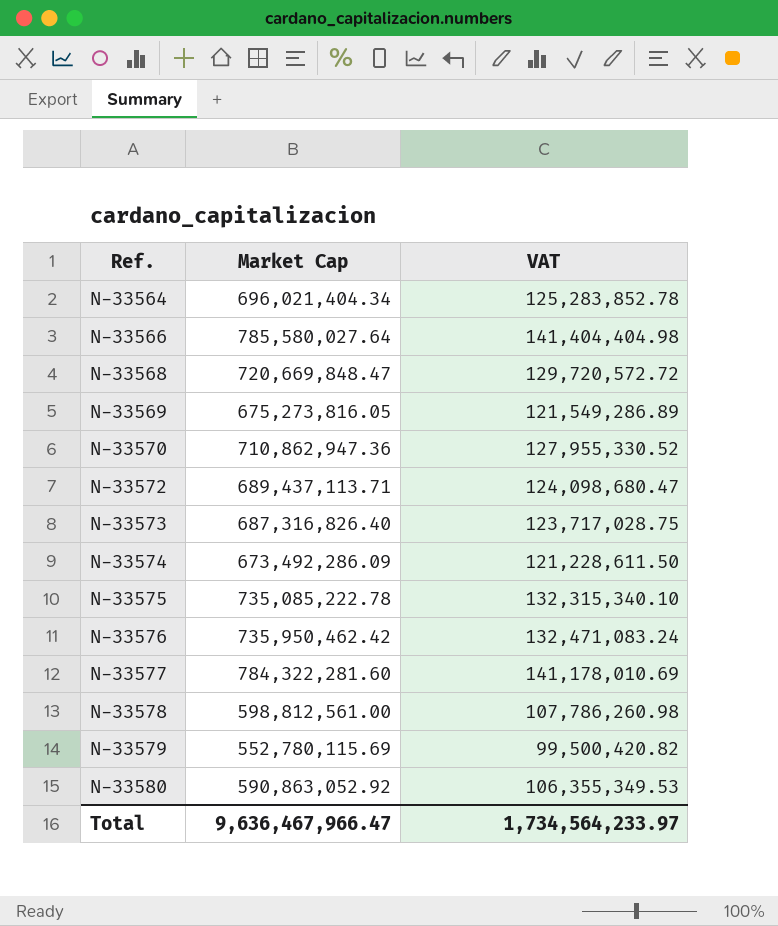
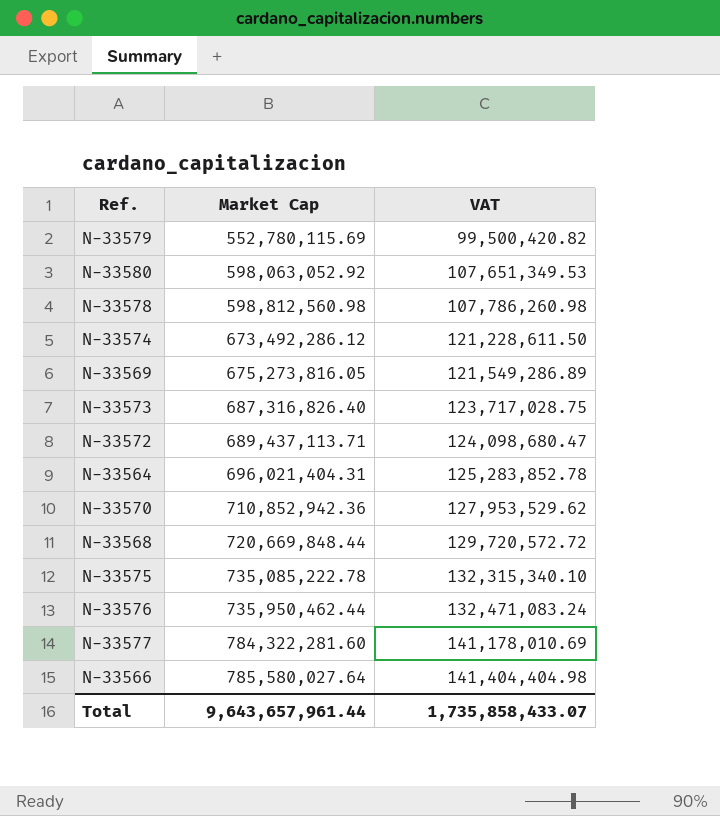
row order: Ref. ascending -> Market Cap ascending
N-33580 | Market Cap: 590,863,052.92 -> 598,063,052.92
N-33580 | VAT: 106,355,349.53 -> 107,651,349.53
N-33578 | Market Cap: 598,812,561.00 -> 598,812,560.98
N-33574 | Market Cap: 673,492,286.09 -> 673,492,286.12
N-33564 | Market Cap: 696,021,404.34 -> 696,021,404.31
N-33570 | Market Cap: 710,862,947.36 -> 710,852,942.36
N-33570 | VAT: 127,955,330.52 -> 127,953,529.62
N-33568 | Market Cap: 720,669,848.47 -> 720,669,848.44
N-33576 | Market Cap: 735,950,462.42 -> 735,950,462.44
Total | Market Cap: 9,636,467,966.47 -> 9,643,657,961.44
Total | VAT: 1,734,564,233.97 -> 1,735,858,433.07

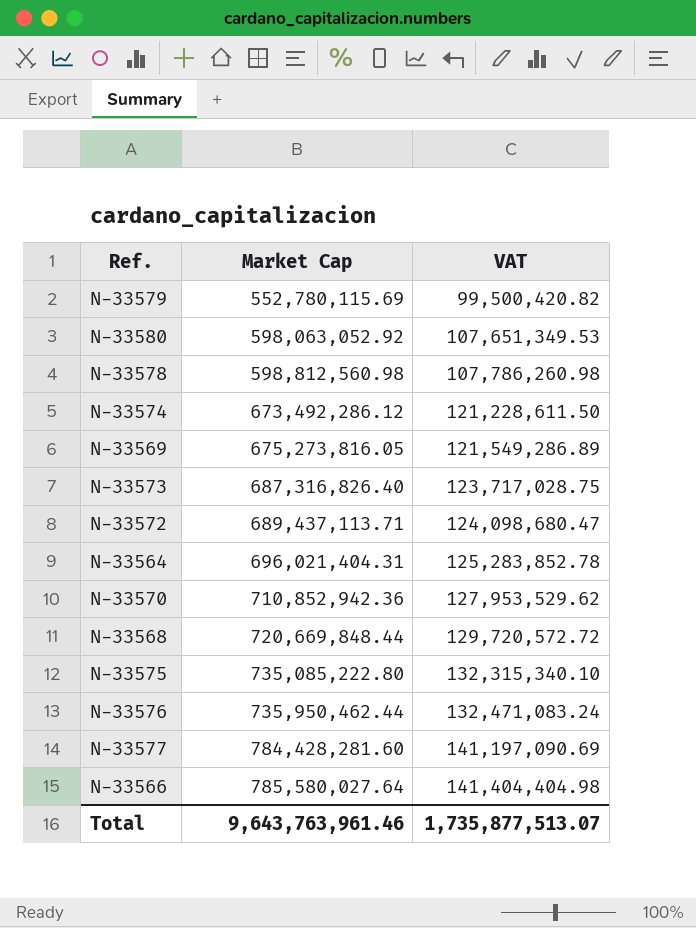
N-33575 | Market Cap: 735,085,222.78 -> 735,085,222.80
N-33577 | Market Cap: 784,322,281.60 -> 784,428,281.60
N-33577 | VAT: 141,178,010.69 -> 141,197,090.69
Total | Market Cap: 9,643,657,961.44 -> 9,643,763,961.46
Total | VAT: 1,735,858,433.07 -> 1,735,877,513.07

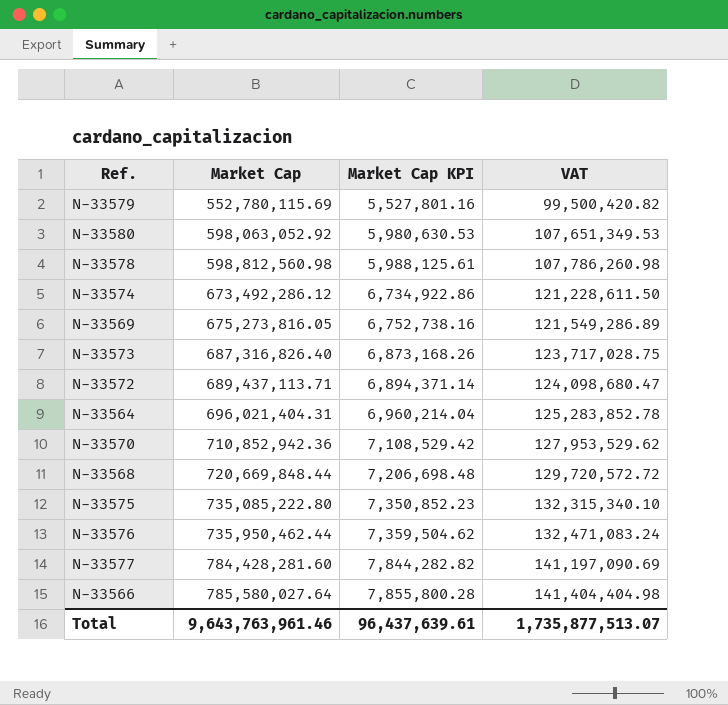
column Market Cap KPI | formula: none -> [Market Cap] * 0.01

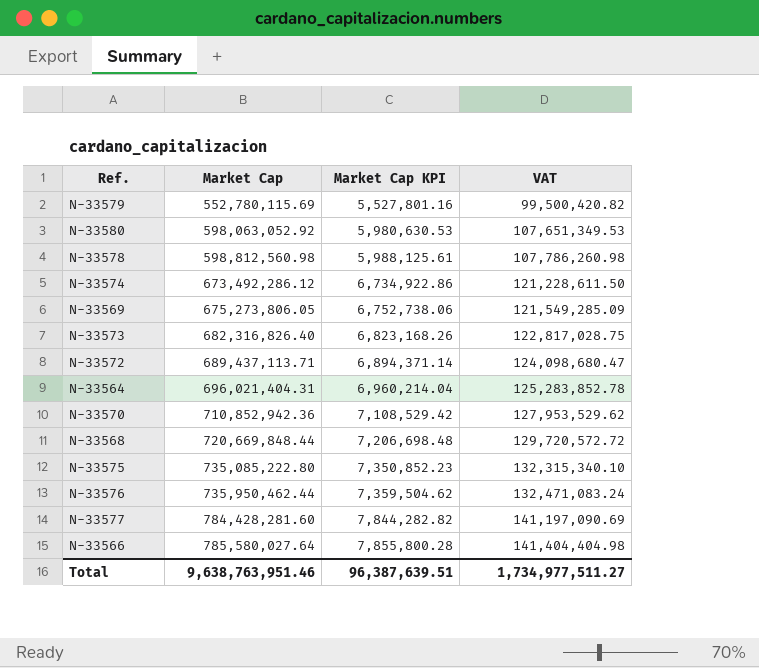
N-33569 | Market Cap: 675,273,816.05 -> 675,273,806.05
N-33569 | Market Cap KPI: 6,752,738.16 -> 6,752,738.06
N-33569 | VAT: 121,549,286.89 -> 121,549,285.09
N-33573 | Market Cap: 687,316,826.40 -> 682,316,826.40
N-33573 | Market Cap KPI: 6,873,168.26 -> 6,823,168.26
N-33573 | VAT: 123,717,028.75 -> 122,817,028.75
Total | Market Cap: 9,643,763,961.46 -> 9,638,763,951.46
Total | Market Cap KPI: 96,437,639.61 -> 96,387,639.51
Total | VAT: 1,735,877,513.07 -> 1,734,977,511.27

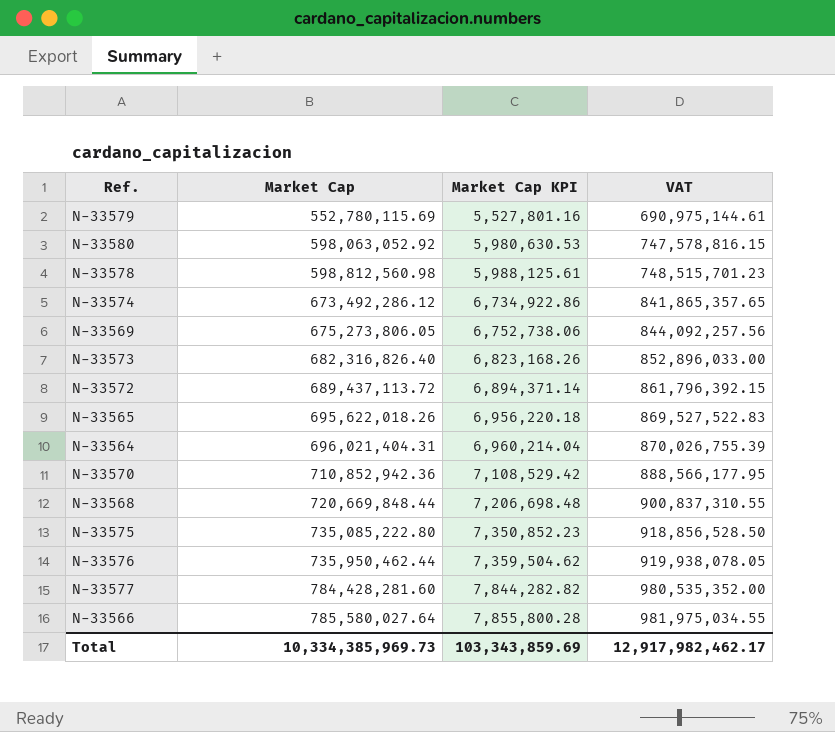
column VAT | formula: [Market Cap] * 0.18 -> [Market Cap] * 1.25
N-33572 | Market Cap: 689,437,113.71 -> 689,437,113.72
row N-33565: none -> 695,622,018.26 | 6,956,220.18 | 869,527,522.83
Total | Market Cap: 9,638,763,951.46 -> 10,334,385,969.73
Total | Market Cap KPI: 96,387,639.51 -> 103,343,859.69
Total | VAT: 1,734,977,511.27 -> 12,917,982,462.17

